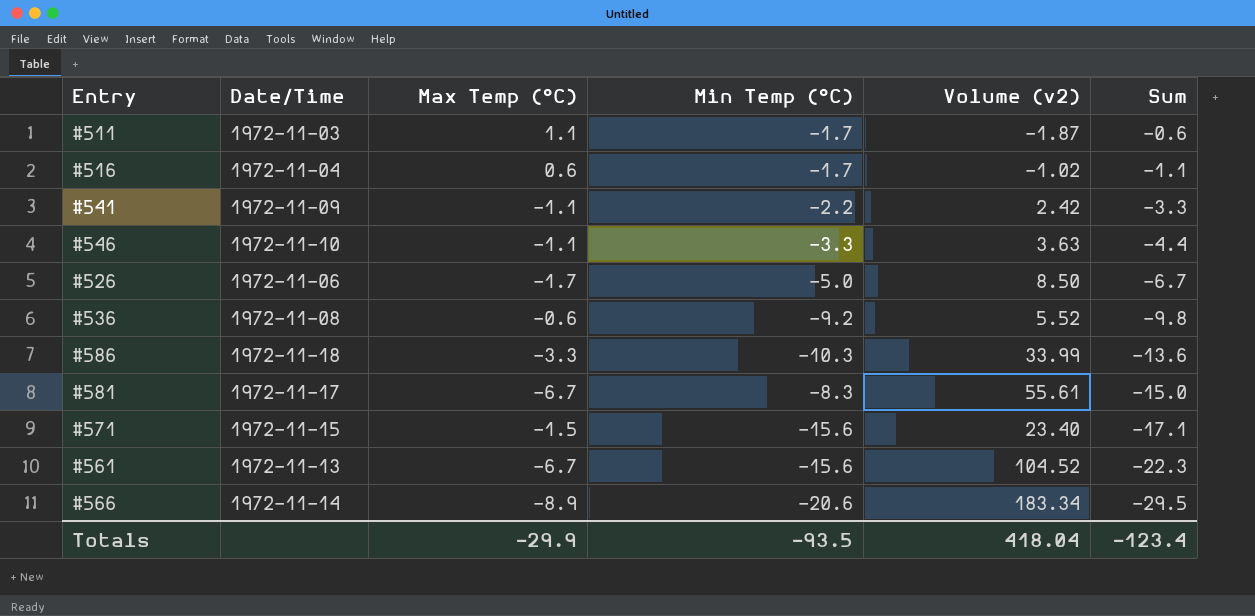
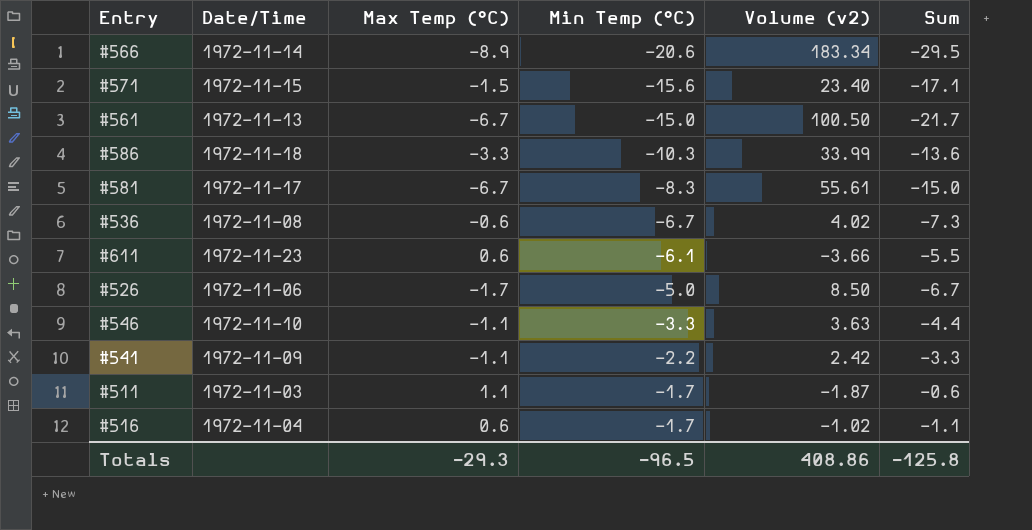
row order: Sum descending -> Min Temp (°C) ascending
#561 | Min Temp (°C): -15.6 -> -15.0
#561 | Volume (v2): 104.52 -> 100.50
#561 | Sum: -22.3 -> -21.7
#536 | Min Temp (°C): -9.2 -> -6.7
#536 | Volume (v2): 5.52 -> 4.02
#536 | Sum: -9.8 -> -7.3
row #611: none -> 1972-11-23 | 0.6 | -6.1 | -3.66 | -5.5
Totals | Max Temp (°C): -29.9 -> -29.3
Totals | Min Temp (°C): -93.5 -> -96.5
Totals | Volume (v2): 418.04 -> 408.86
Totals | Sum: -123.4 -> -125.8

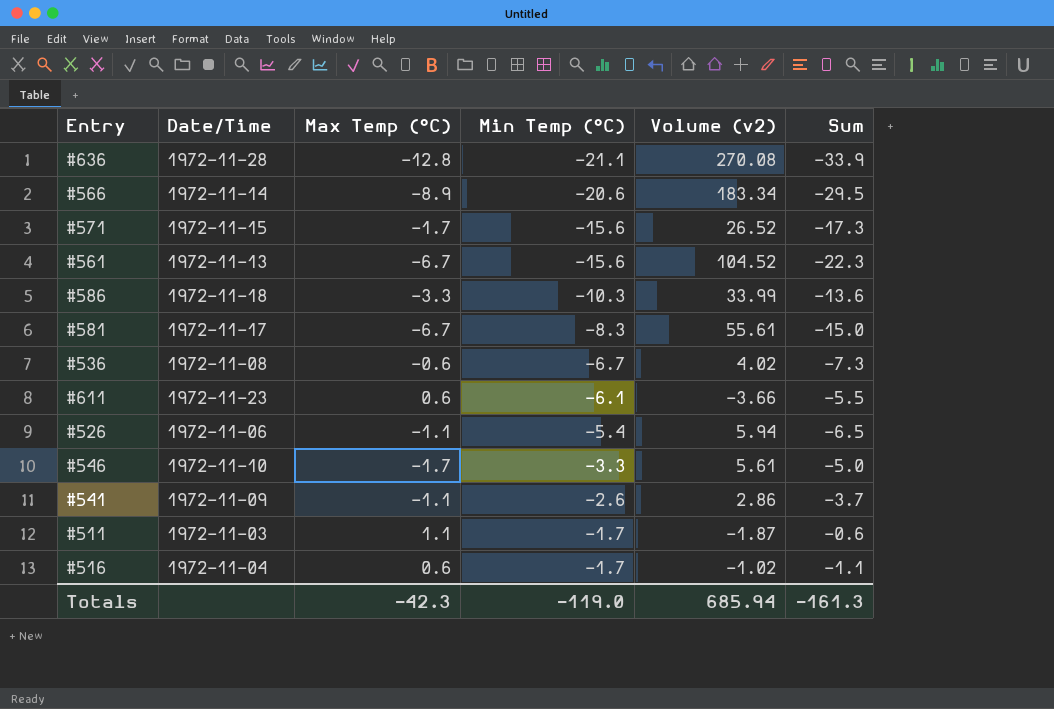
row #636: none -> 1972-11-28 | -12.8 | -21.1 | 270.08 | -33.9
#571 | Max Temp (°C): -1.5 -> -1.7
#571 | Volume (v2): 23.40 -> 26.52
#571 | Sum: -17.1 -> -17.3
#561 | Min Temp (°C): -15.0 -> -15.6
#561 | Volume (v2): 100.50 -> 104.52
#561 | Sum: -21.7 -> -22.3
#526 | Max Temp (°C): -1.7 -> -1.1
#526 | Min Temp (°C): -5.0 -> -5.4
#526 | Volume (v2): 8.50 -> 5.94
#526 | Sum: -6.7 -> -6.5
#546 | Max Temp (°C): -1.1 -> -1.7
#546 | Volume (v2): 3.63 -> 5.61
#546 | Sum: -4.4 -> -5.0
#541 | Min Temp (°C): -2.2 -> -2.6
#541 | Volume (v2): 2.42 -> 2.86
#541 | Sum: -3.3 -> -3.7
Totals | Max Temp (°C): -29.3 -> -42.3
Totals | Min Temp (°C): -96.5 -> -119.0
Totals | Volume (v2): 408.86 -> 685.94
Totals | Sum: -125.8 -> -161.3

